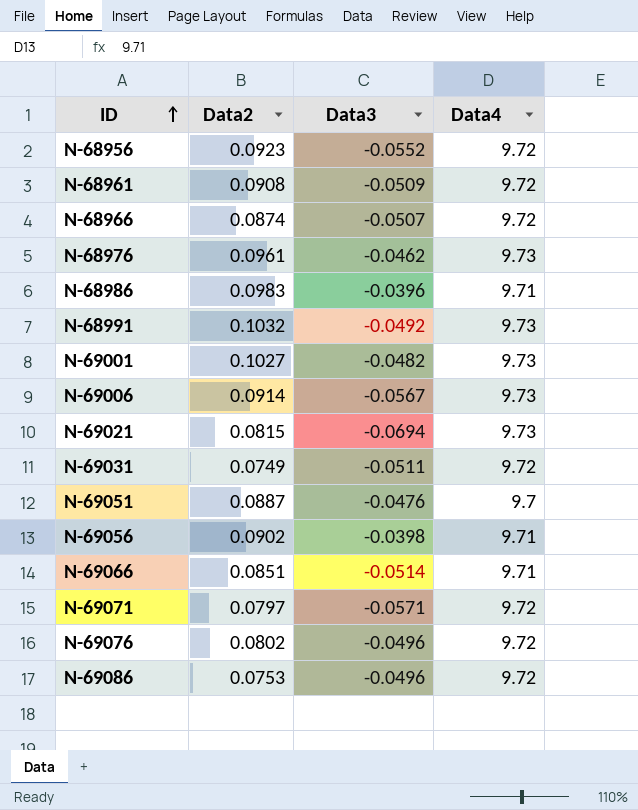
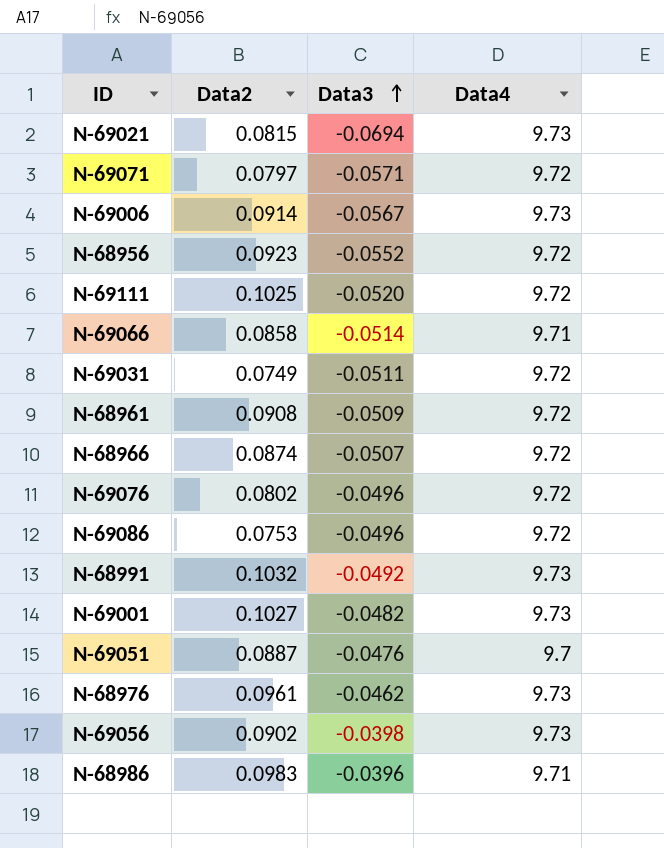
row order: ID ascending -> Data3 ascending
row N-69111: none -> 0.1025 | -0.0520 | 9.72
N-69066 | Data2: 0.0851 -> 0.0858
N-69056 | Data4: 9.71 -> 9.73

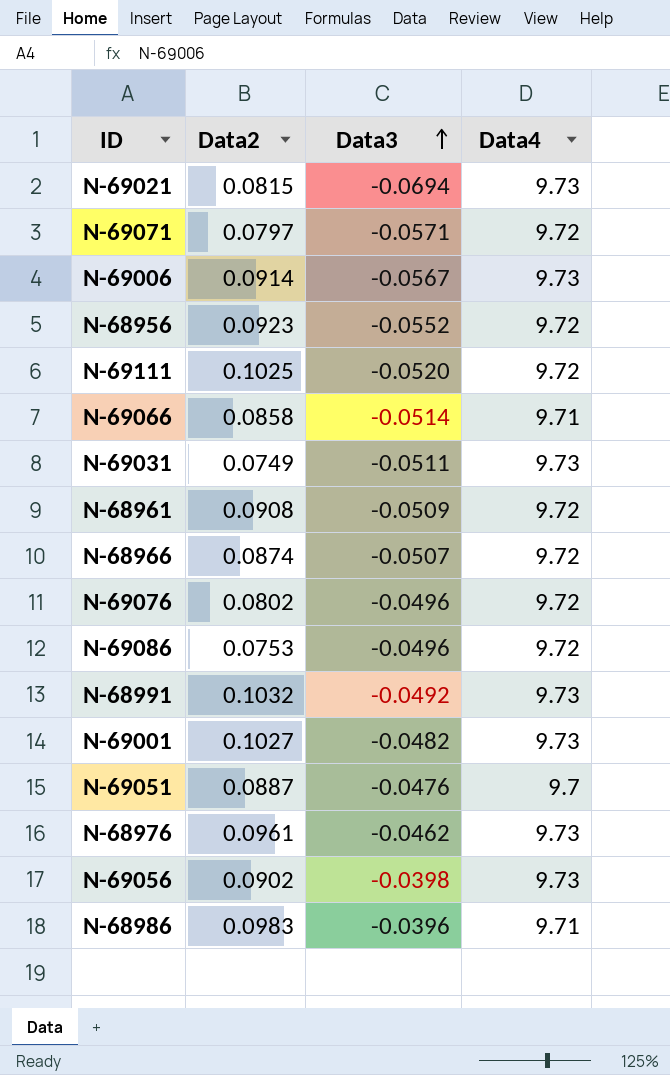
N-69031 | Data4: 9.72 -> 9.73

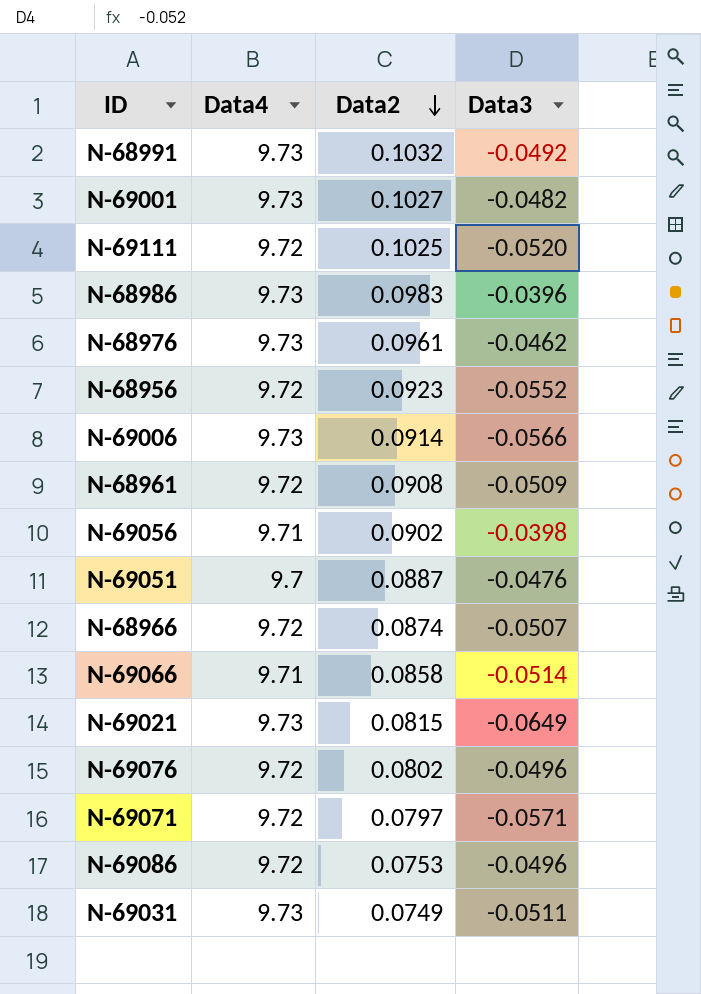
row order: Data3 ascending -> Data2 descending
column Data4 | position: 4 -> 2
N-68986 | Data4: 9.71 -> 9.73
N-69006 | Data3: -0.0567 -> -0.0566
N-69056 | Data4: 9.73 -> 9.71
N-69021 | Data3: -0.0694 -> -0.0649

